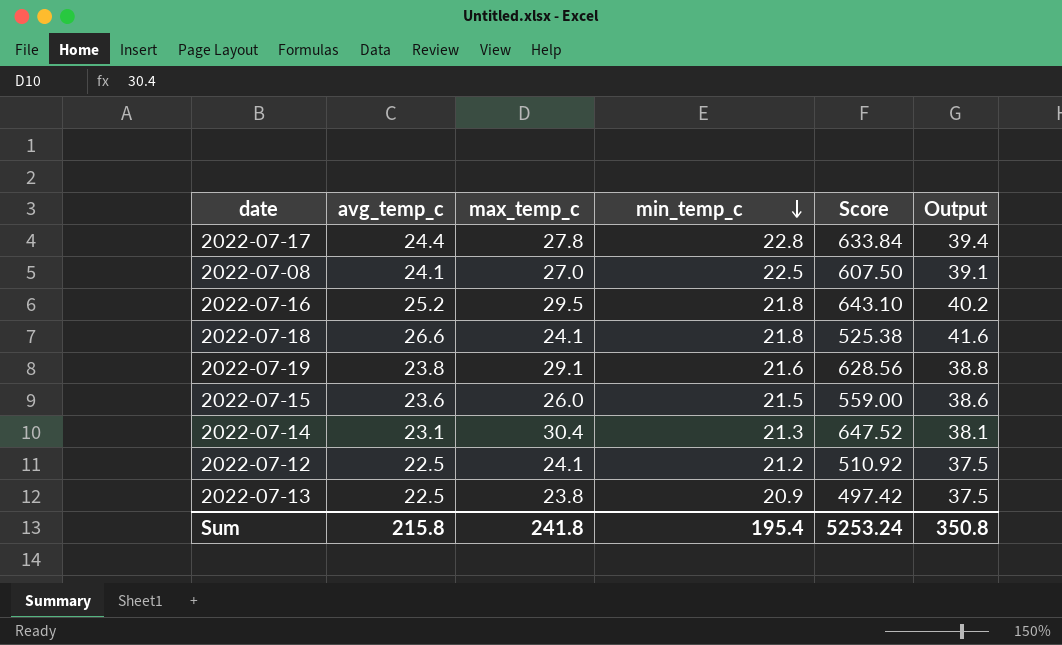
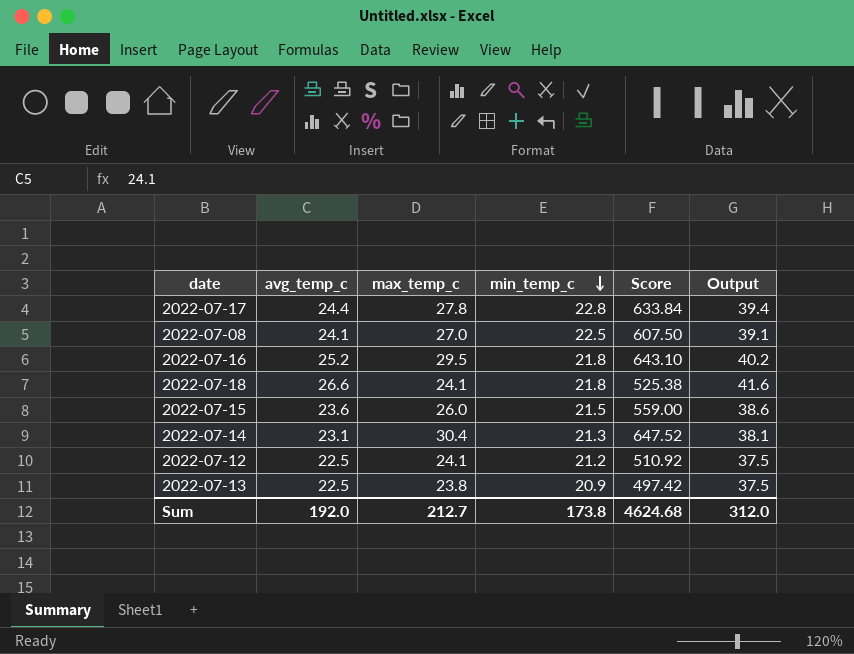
row 2022-07-19: 23.8 | 29.1 | 21.6 | 628.56 | 38.8 -> none
Sum | avg_temp_c: 215.8 -> 192.0
Sum | max_temp_c: 241.8 -> 212.7
Sum | min_temp_c: 195.4 -> 173.8
Sum | Score: 5253.24 -> 4624.68
Sum | Output: 350.8 -> 312.0

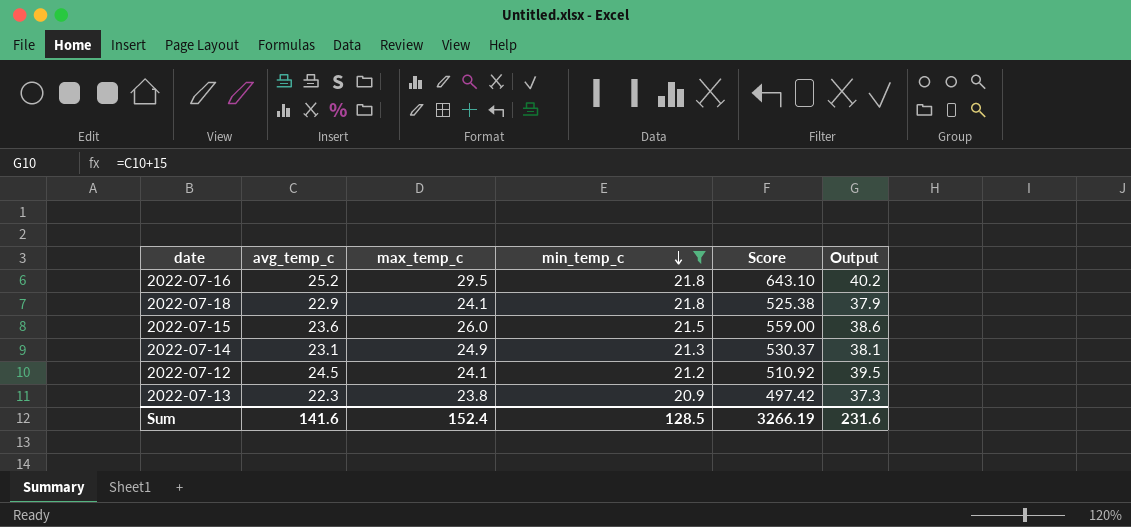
filter: none -> min_temp_c <= 21.8
2022-07-18 | avg_temp_c: 26.6 -> 22.9
2022-07-18 | Output: 41.6 -> 37.9
2022-07-14 | max_temp_c: 30.4 -> 24.9
2022-07-14 | Score: 647.52 -> 530.37
2022-07-12 | avg_temp_c: 22.5 -> 24.5
2022-07-12 | Output: 37.5 -> 39.5
2022-07-13 | avg_temp_c: 22.5 -> 22.3
2022-07-13 | Output: 37.5 -> 37.3
Sum | avg_temp_c: 192.0 -> 141.6
Sum | max_temp_c: 212.7 -> 152.4
Sum | min_temp_c: 173.8 -> 128.5
Sum | Score: 4624.68 -> 3266.19
Sum | Output: 312.0 -> 231.6

